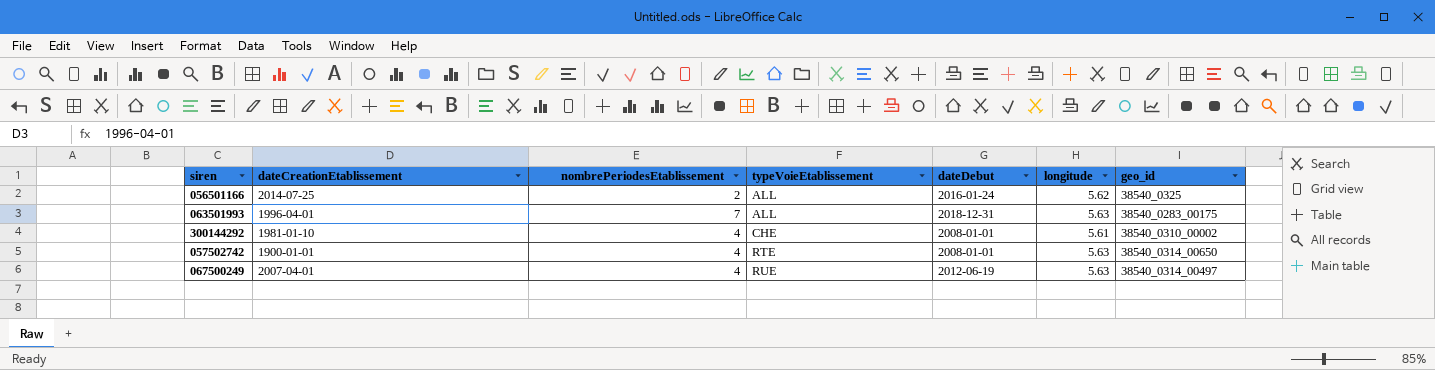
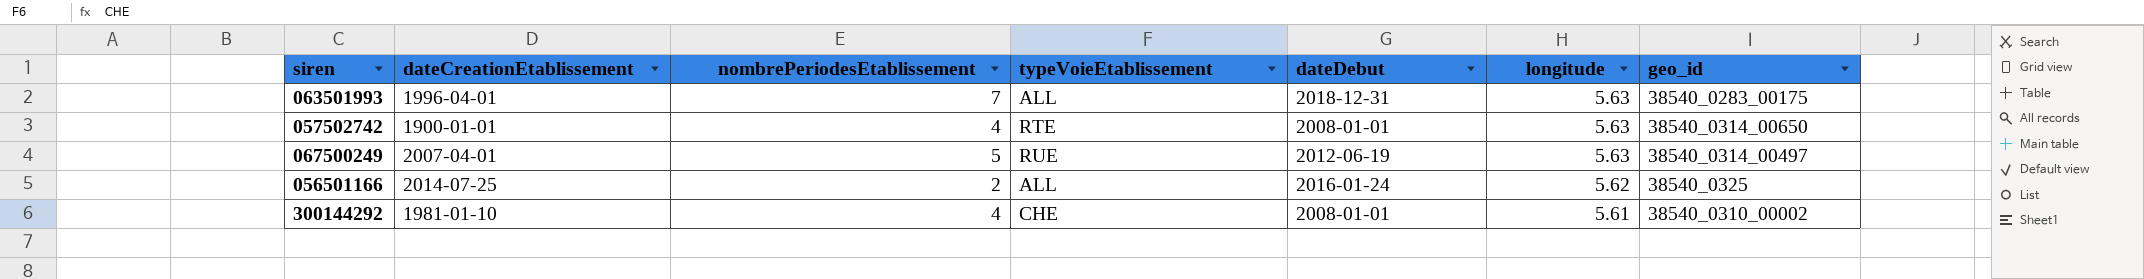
row order: typeVoieEtablissement ascending -> longitude descending
067500249 | nombrePeriodesEtablissement: 4 -> 5

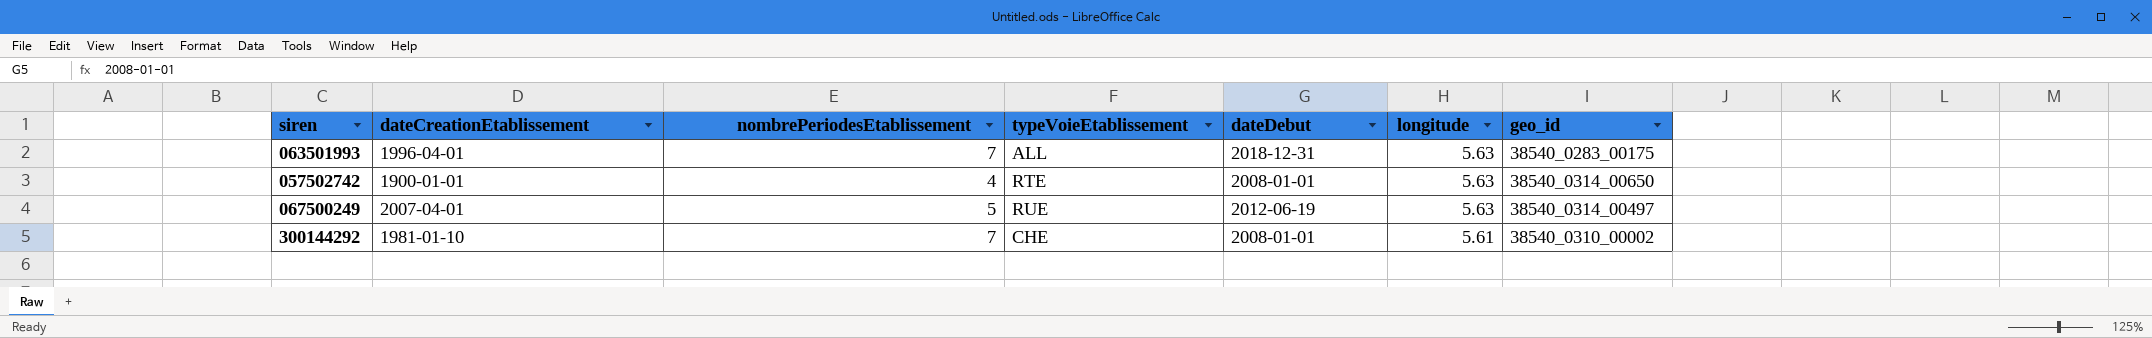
row 056501166: 2014-07-25 | 2 | ALL | 2016-01-24 | 5.62 | 38540_0325 -> none
300144292 | nombrePeriodesEtablissement: 4 -> 7

